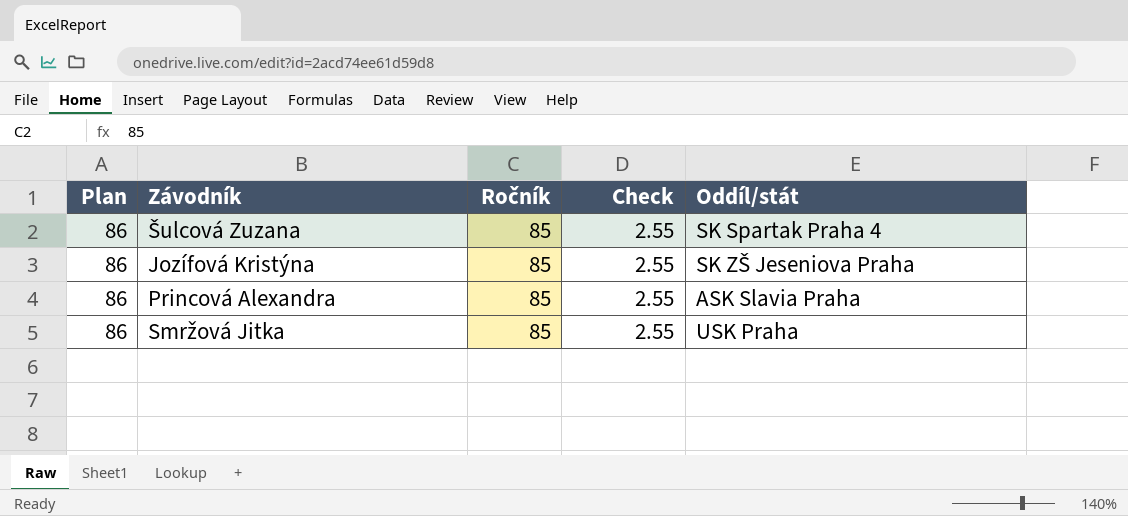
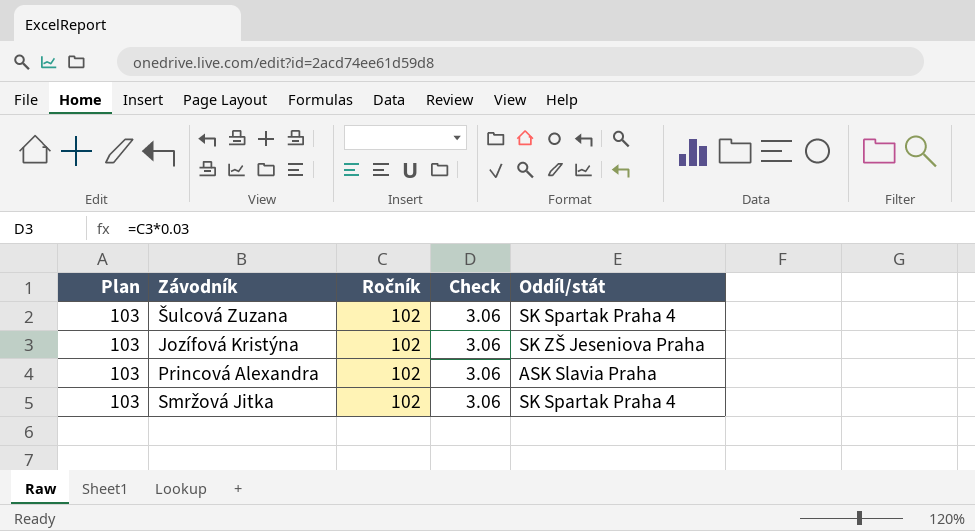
Šulcová Zuzana | Plan: 86 -> 103
Šulcová Zuzana | Ročník: 85 -> 102
Šulcová Zuzana | Check: 2.55 -> 3.06
Jozífová Kristýna | Plan: 86 -> 103
Jozífová Kristýna | Ročník: 85 -> 102
Jozífová Kristýna | Check: 2.55 -> 3.06
Princová Alexandra | Plan: 86 -> 103
Princová Alexandra | Ročník: 85 -> 102
Princová Alexandra | Check: 2.55 -> 3.06
Smržová Jitka | Plan: 86 -> 103
Smržová Jitka | Ročník: 85 -> 102
Smržová Jitka | Check: 2.55 -> 3.06
Smržová Jitka | Oddíl/stát: USK Praha -> SK Spartak Praha 4

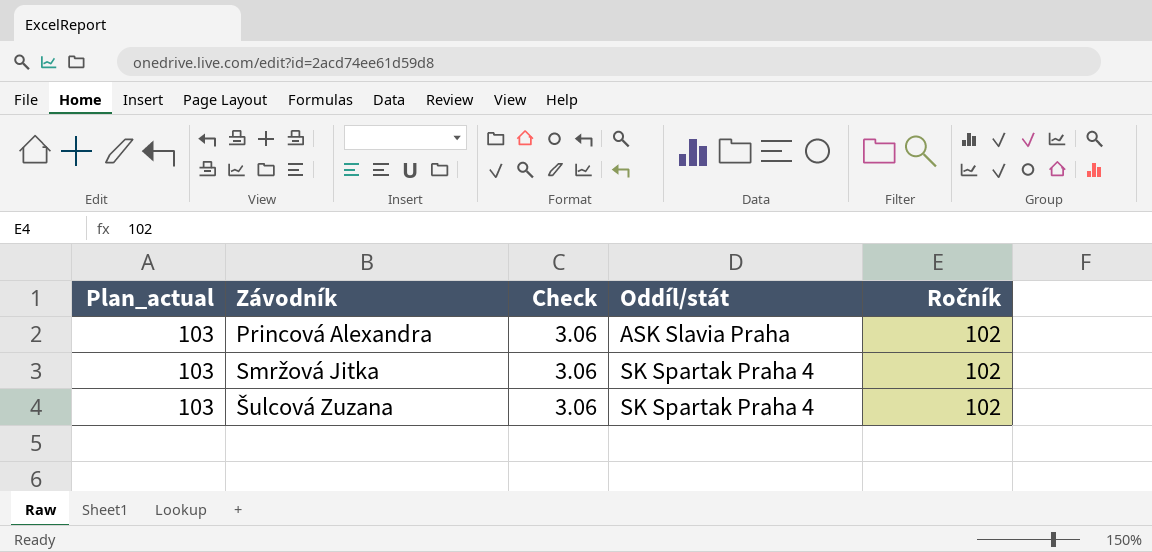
row order: none -> Závodník ascending
column name: Plan -> Plan_actual
column Ročník | position: 3 -> 5
row Jozífová Kristýna: 103 | 102 | 3.06 | SK ZŠ Jeseniova Praha -> none

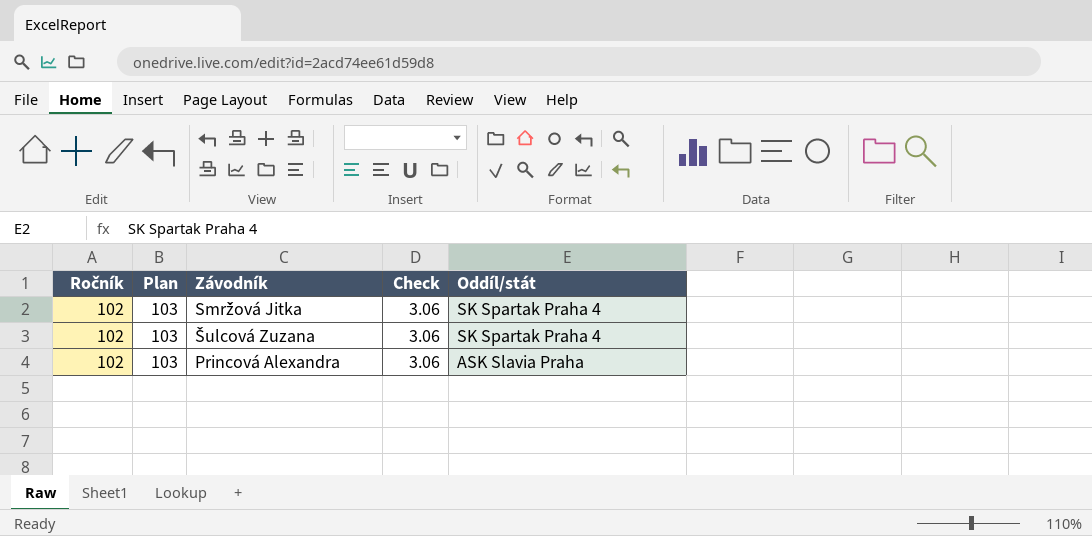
row order: Závodník ascending -> Oddíl/stát descending
column Ročník | position: 5 -> 1
column name: Plan_actual -> Plan

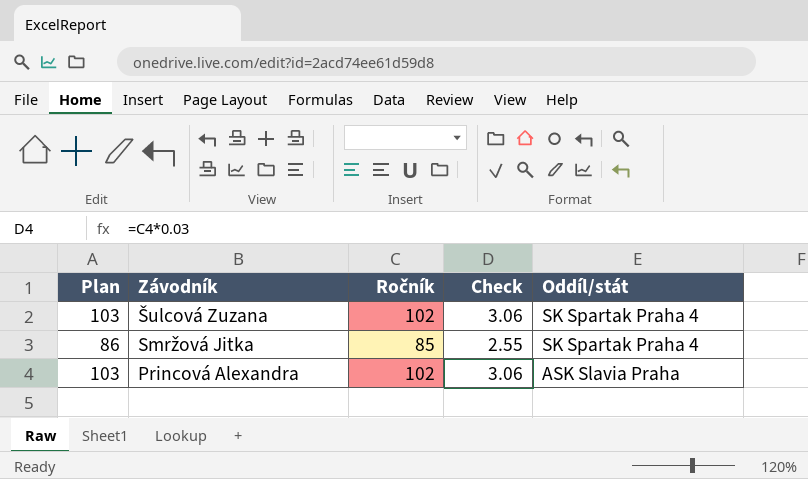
row order: Oddíl/stát descending -> Závodník descending
column Ročník | position: 1 -> 3
Smržová Jitka | Plan: 103 -> 86
Smržová Jitka | Ročník: 102 -> 85
Smržová Jitka | Check: 3.06 -> 2.55

